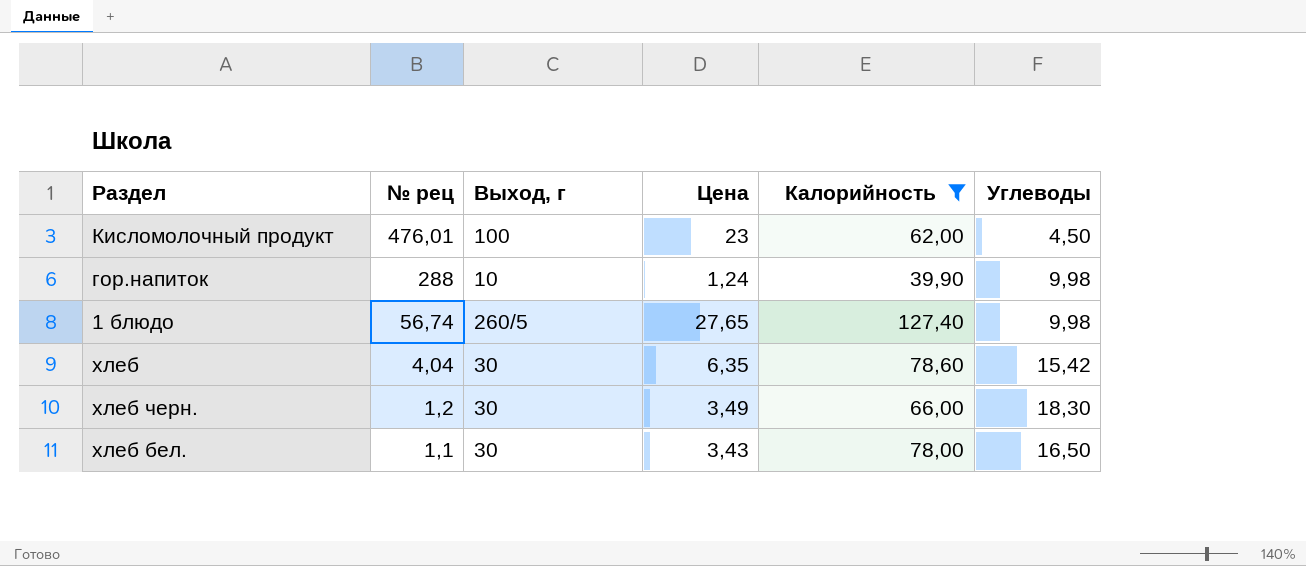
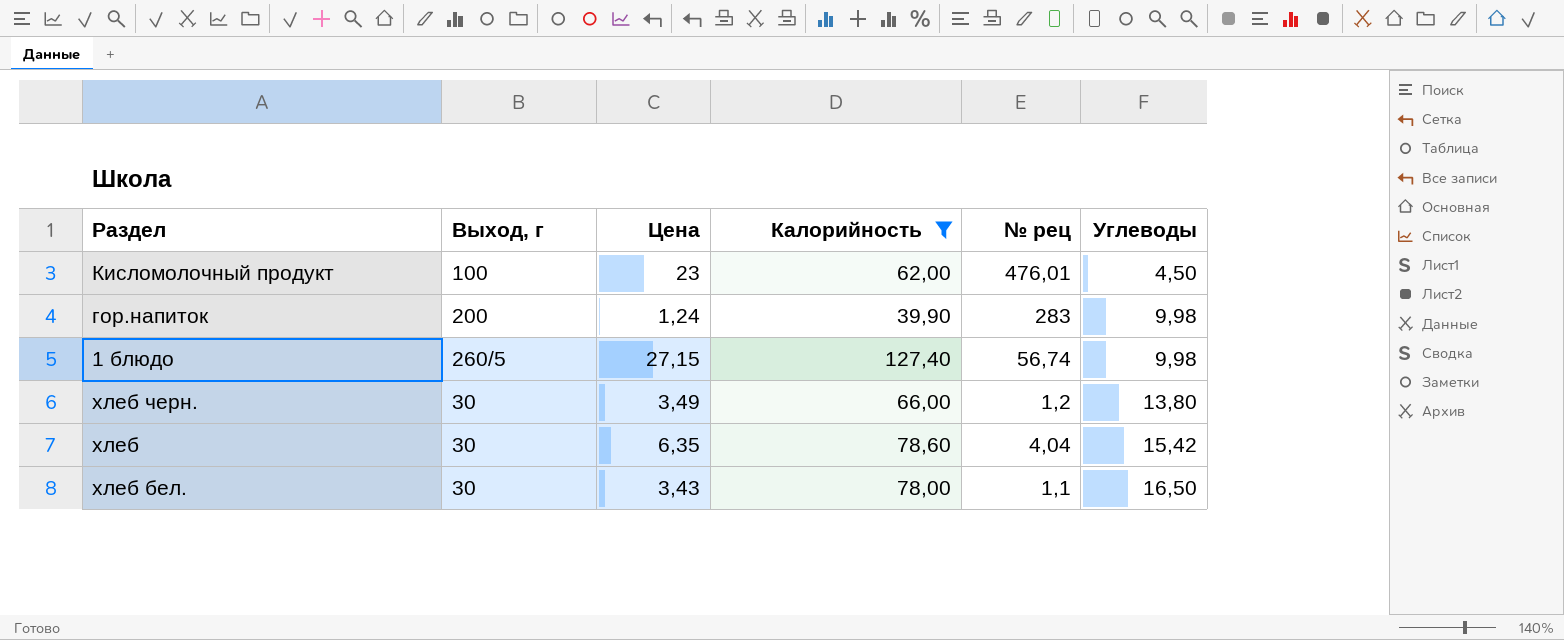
row order: № рец descending -> Углеводы ascending
column № рец | position: 2 -> 5
гор.напиток | Выход, г: 10 -> 200
гор.напиток | № рец: 288 -> 283
1 блюдо | Цена: 27,65 -> 27,15
хлеб черн. | Углеводы: 18,30 -> 13,80

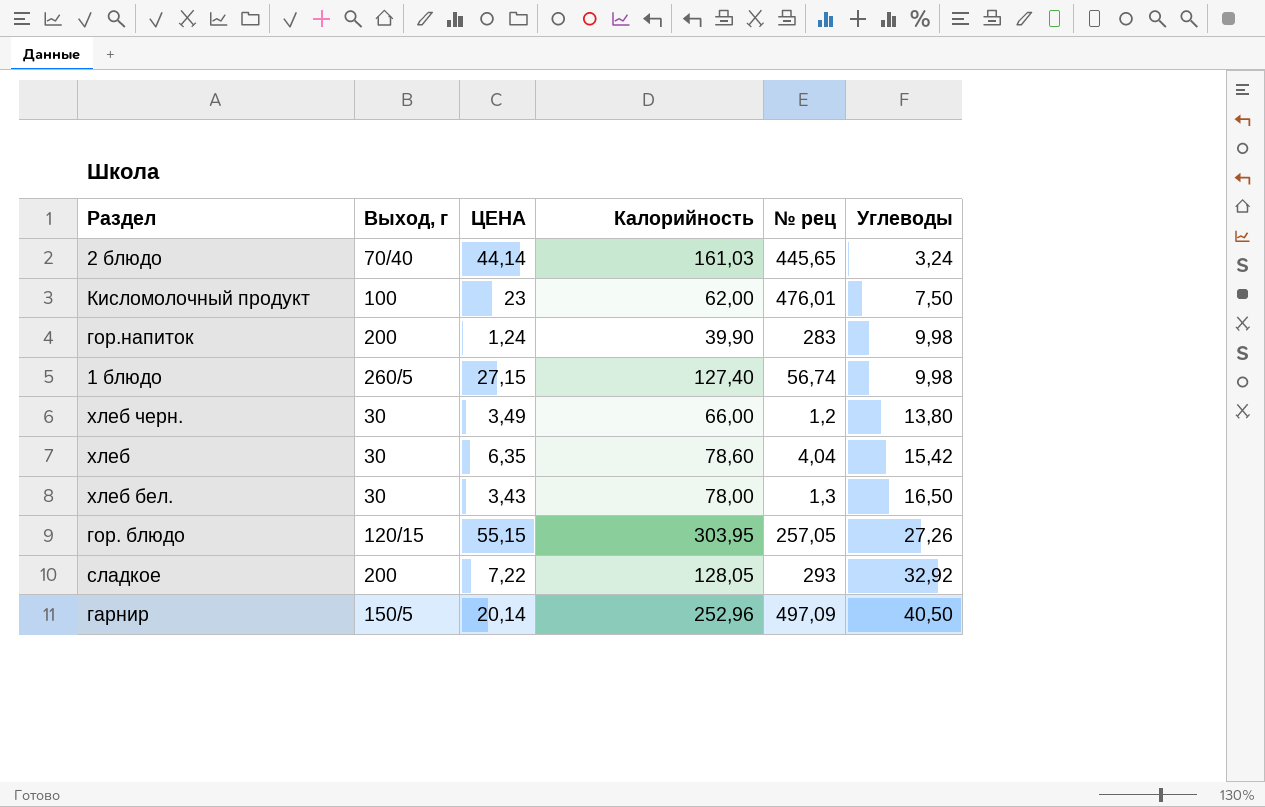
filter: Калорийность <= 127,40 -> none
column name: Цена -> ЦЕНА
Кисломолочный продукт | Углеводы: 4,50 -> 7,50
хлеб бел. | № рец: 1,1 -> 1,3

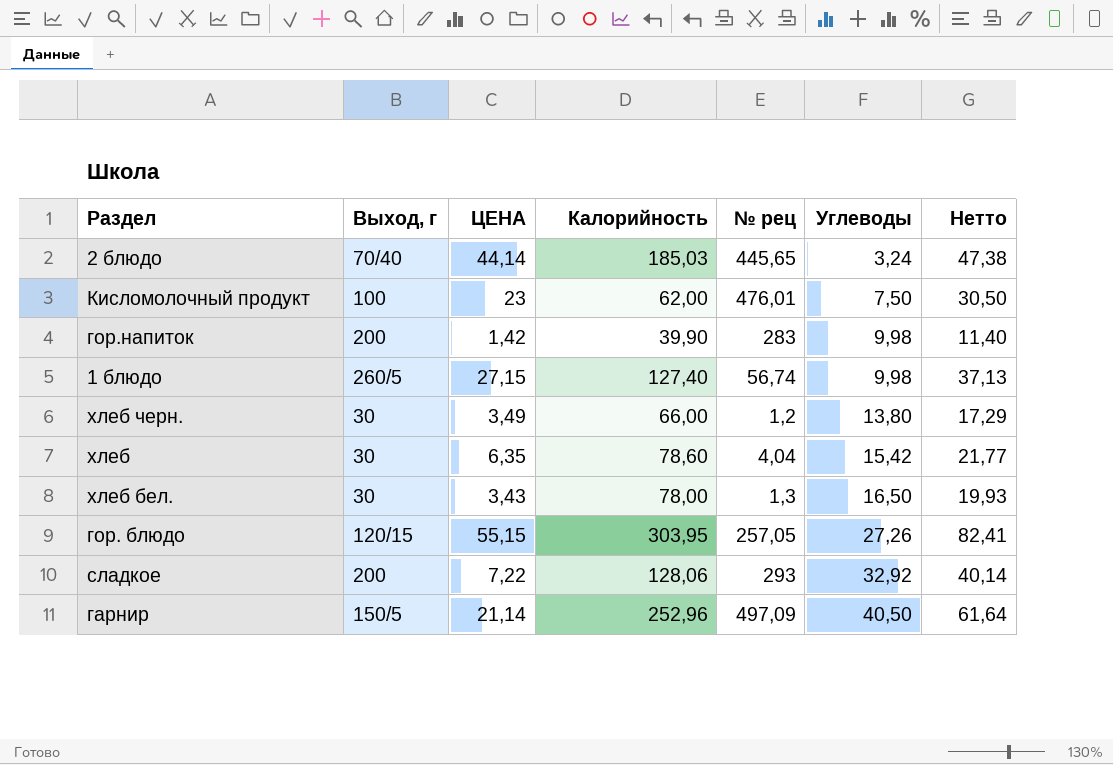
column Нетто | formula: none -> [ЦЕНА] + [Углеводы]
2 блюдо | Калорийность: 161,03 -> 185,03
гор.напиток | ЦЕНА: 1,24 -> 1,42
сладкое | Калорийность: 128,05 -> 128,06
гарнир | ЦЕНА: 20,14 -> 21,14

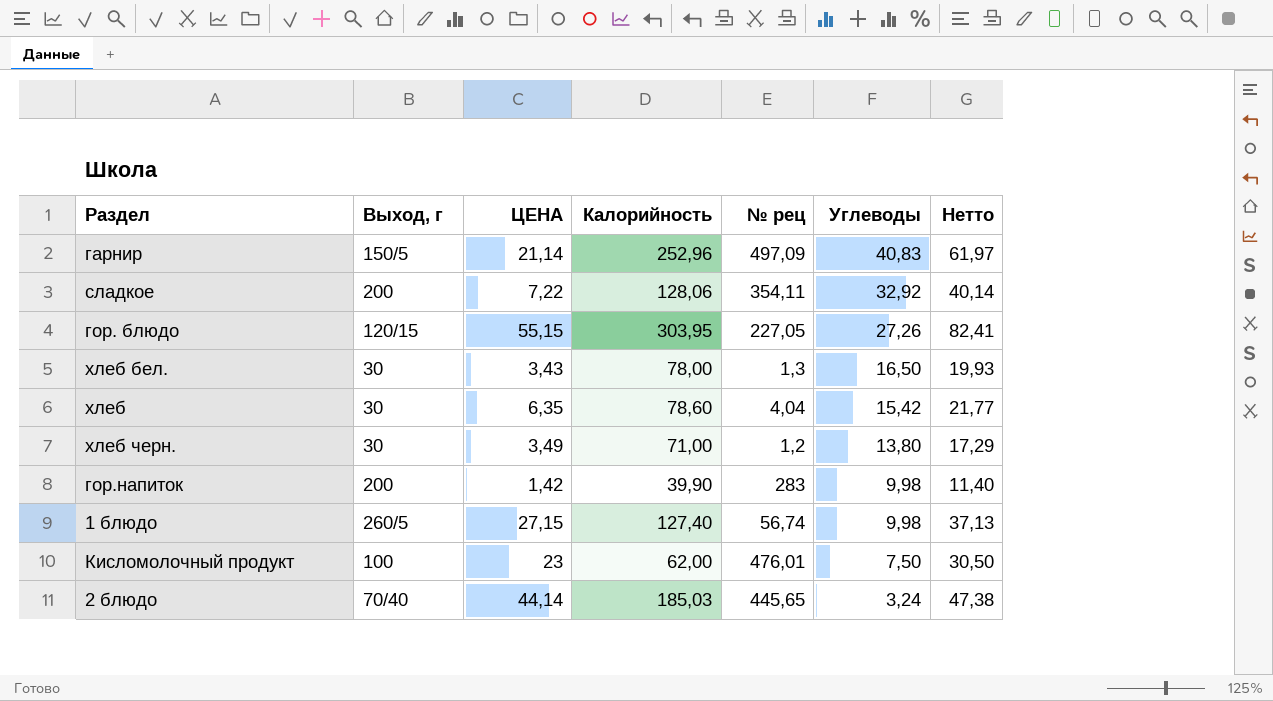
row order: Углеводы ascending -> Углеводы descending
гарнир | Углеводы: 40,50 -> 40,83
гарнир | Нетто: 61,64 -> 61,97
сладкое | № рец: 293 -> 354,11
гор. блюдо | № рец: 257,05 -> 227,05
хлеб черн. | Калорийность: 66,00 -> 71,00

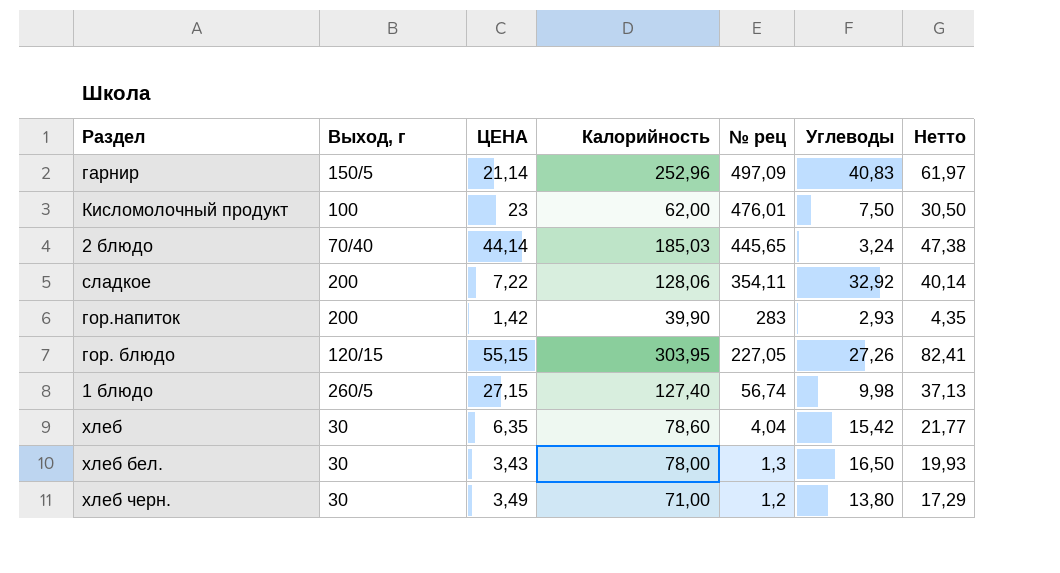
row order: Углеводы descending -> № рец descending
гор.напиток | Углеводы: 9,98 -> 2,93
гор.напиток | Нетто: 11,40 -> 4,35

